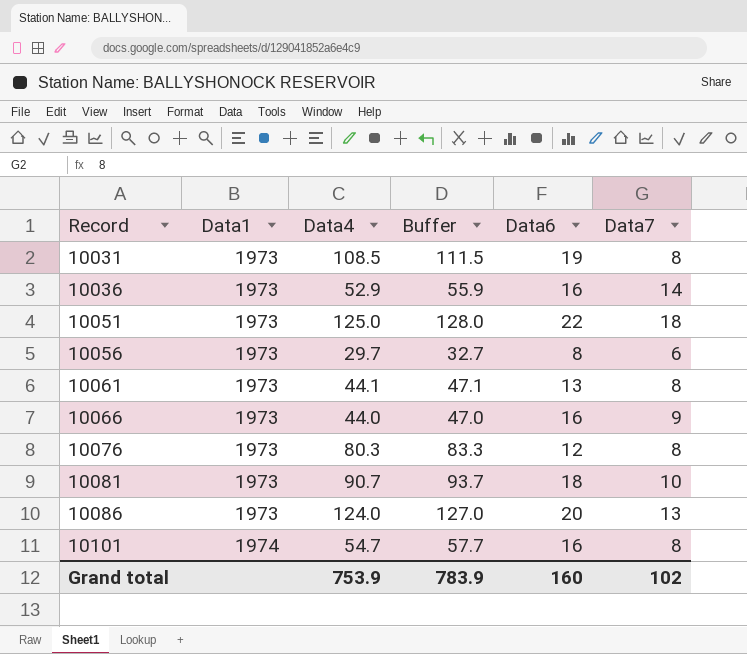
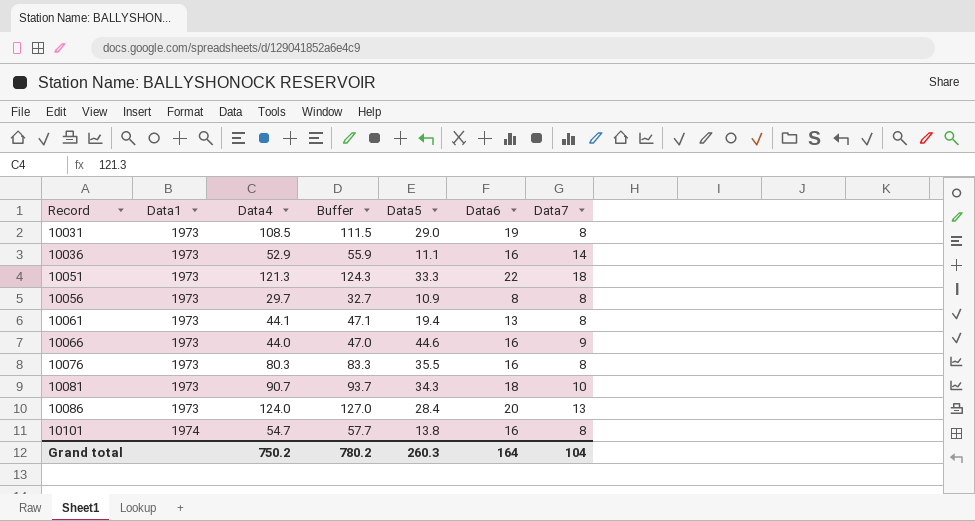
column Data5 | position: none -> 5
10051 | Data4: 125.0 -> 121.3
10051 | Buffer: 128.0 -> 124.3
10056 | Data7: 6 -> 8
10076 | Data6: 12 -> 16
Grand total | Data4: 753.9 -> 750.2
Grand total | Buffer: 783.9 -> 780.2
Grand total | Data6: 160 -> 164
Grand total | Data7: 102 -> 104

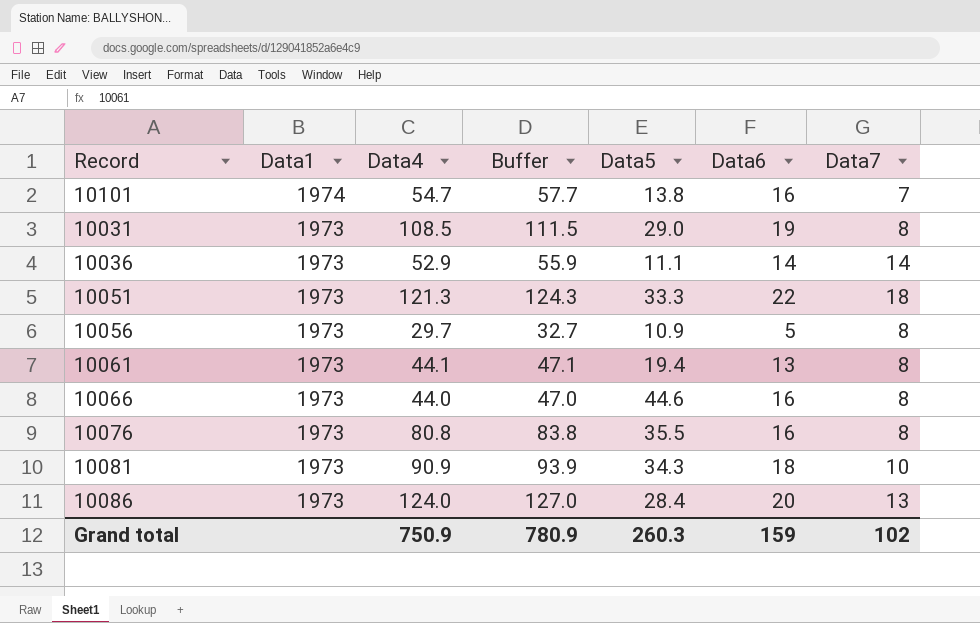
row order: Record ascending -> Data1 descending
10101 | Data7: 8 -> 7
10036 | Data6: 16 -> 14
10056 | Data6: 8 -> 5
10066 | Data7: 9 -> 8
10076 | Data4: 80.3 -> 80.8
10076 | Buffer: 83.3 -> 83.8
10081 | Data4: 90.7 -> 90.9
10081 | Buffer: 93.7 -> 93.9
Grand total | Data4: 750.2 -> 750.9
Grand total | Buffer: 780.2 -> 780.9
Grand total | Data6: 164 -> 159
Grand total | Data7: 104 -> 102

